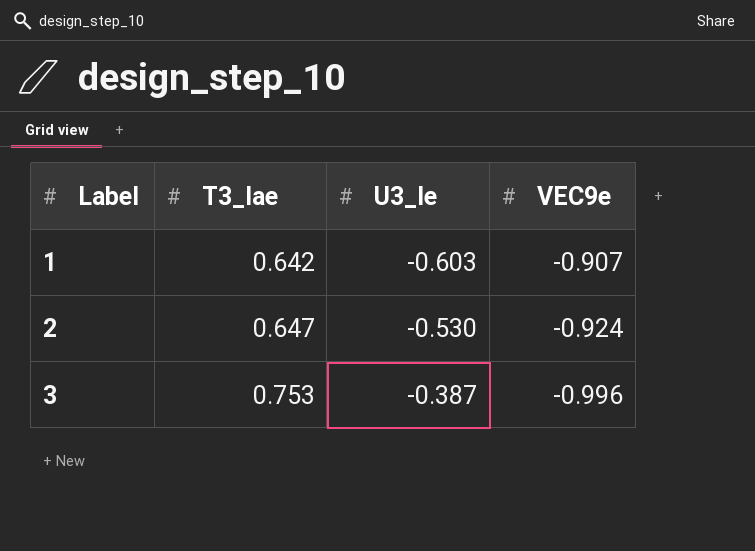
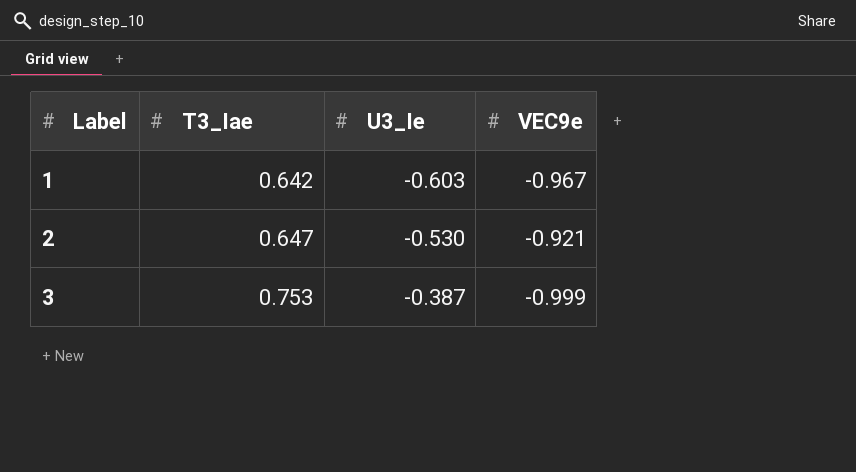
1 | VEC9e: -0.907 -> -0.967
2 | VEC9e: -0.924 -> -0.921
3 | VEC9e: -0.996 -> -0.999

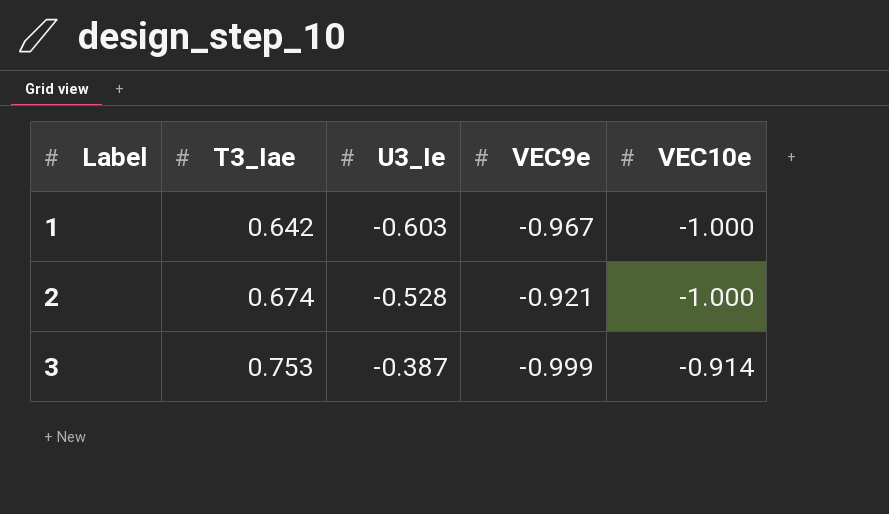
column VEC10e | position: none -> 5
2 | T3_Iae: 0.647 -> 0.674
2 | U3_Ie: -0.530 -> -0.528

